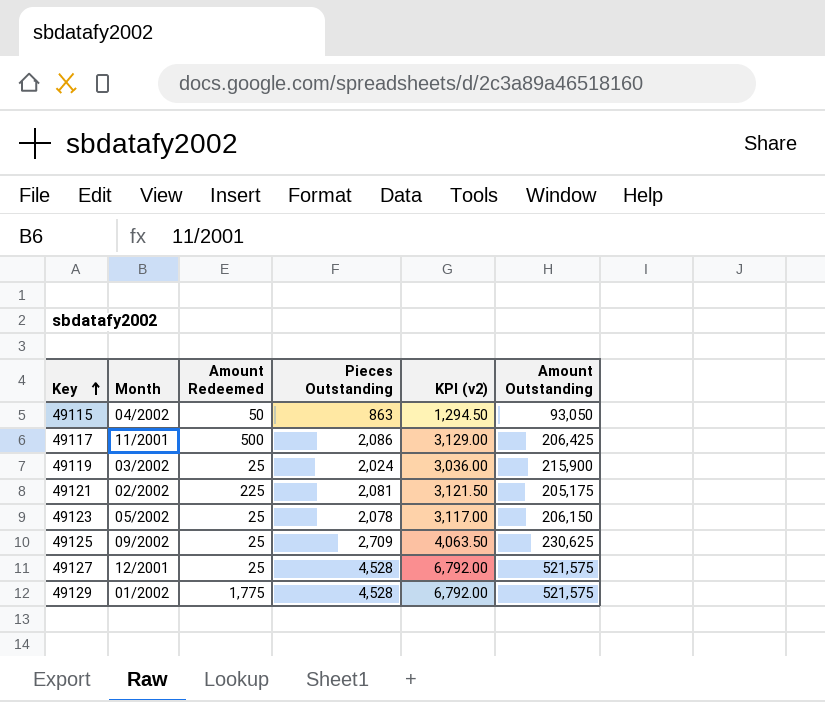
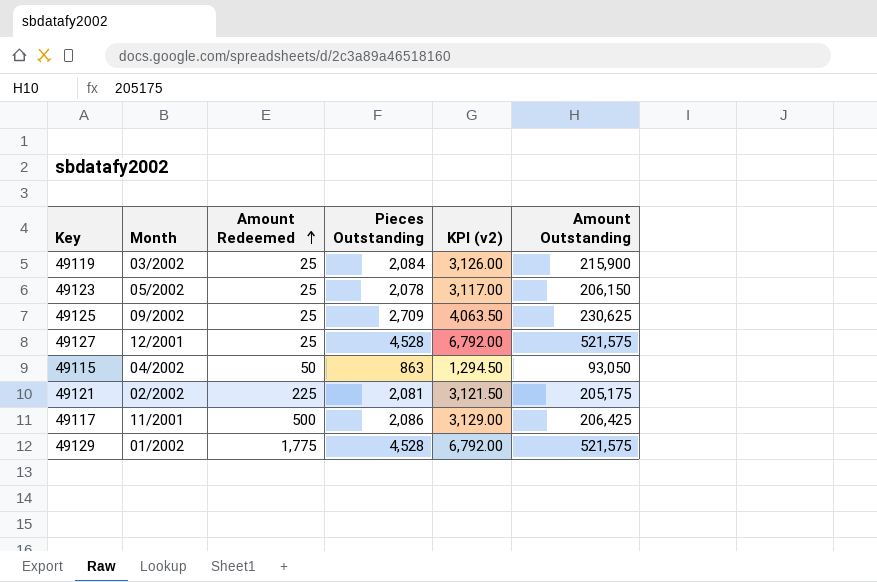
row order: Key ascending -> Amount Redeemed ascending
49119 | Pieces Outstanding: 2,024 -> 2,084
49119 | KPI (v2): 3,036.00 -> 3,126.00

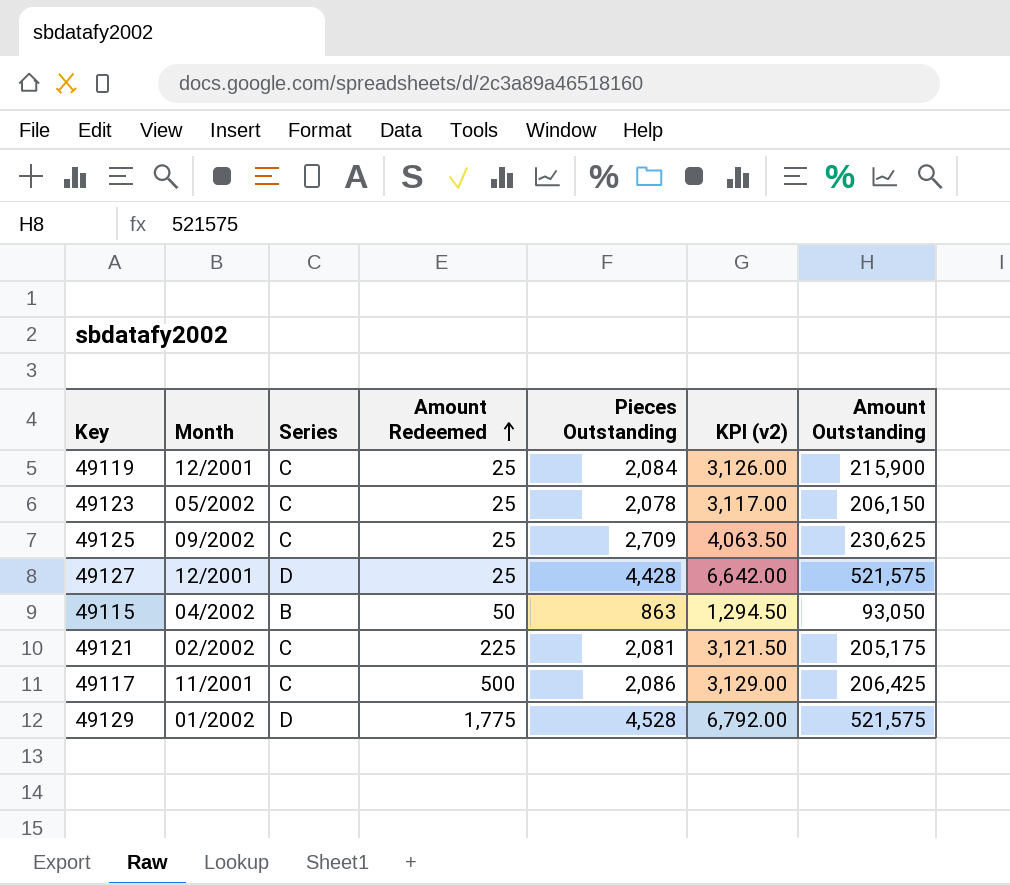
column Series | position: none -> 3
49119 | Month: 03/2002 -> 12/2001
49127 | Pieces Outstanding: 4,528 -> 4,428
49127 | KPI (v2): 6,792.00 -> 6,642.00

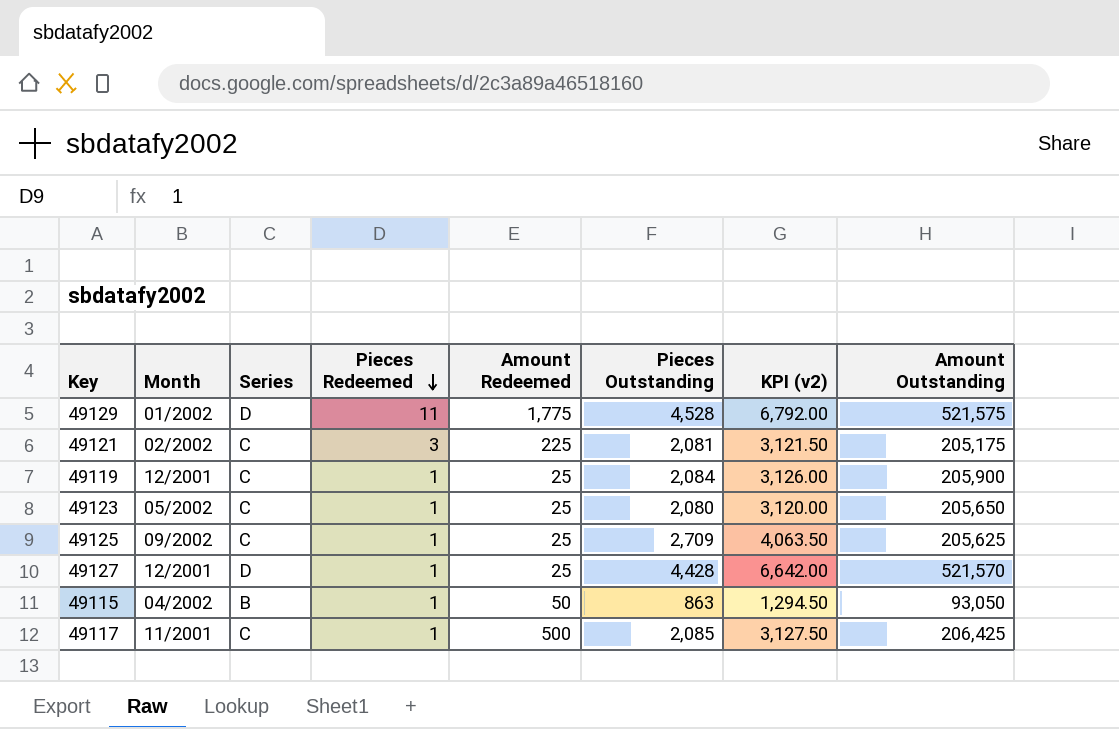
row order: Amount Redeemed ascending -> Pieces Redeemed descending
column Pieces Redeemed | position: none -> 4
49119 | Amount Outstanding: 215,900 -> 205,900
49123 | Pieces Outstanding: 2,078 -> 2,080
49123 | KPI (v2): 3,117.00 -> 3,120.00
49123 | Amount Outstanding: 206,150 -> 205,650
49125 | Amount Outstanding: 230,625 -> 205,625
49127 | Amount Outstanding: 521,575 -> 521,570
49117 | Pieces Outstanding: 2,086 -> 2,085
49117 | KPI (v2): 3,129.00 -> 3,127.50

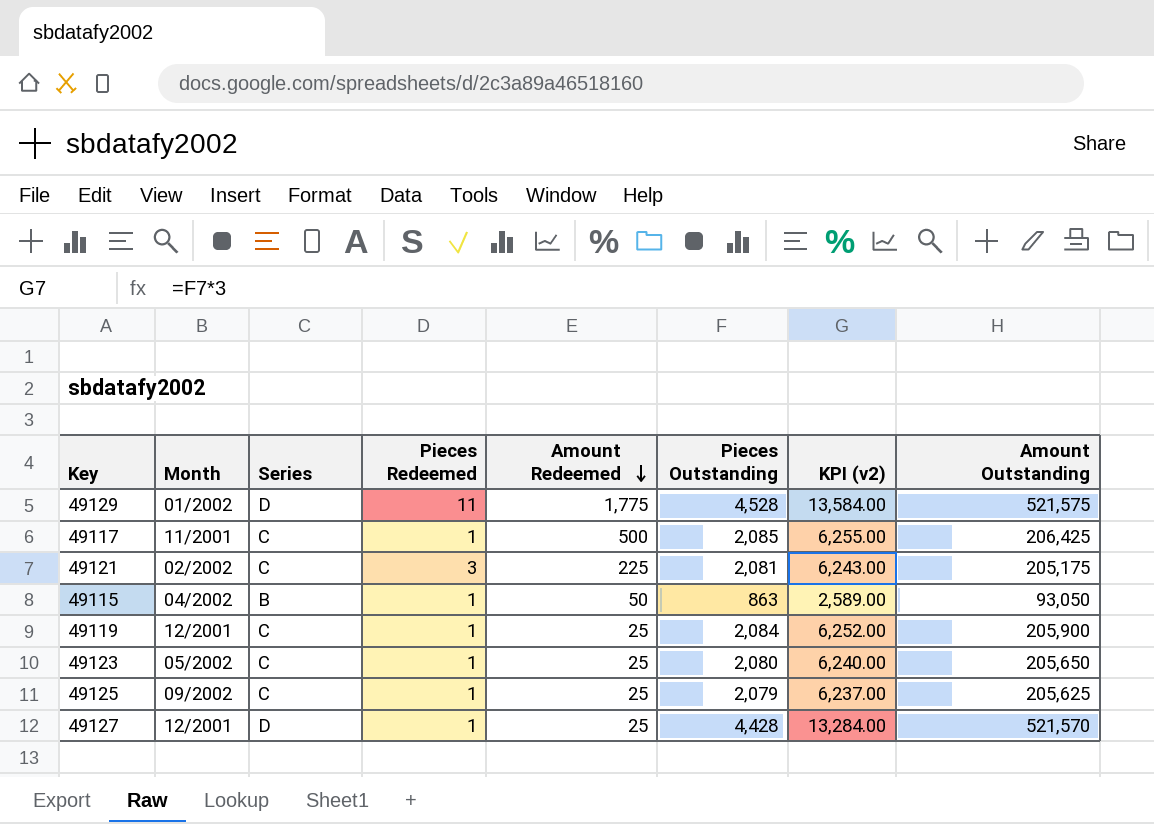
row order: Pieces Redeemed descending -> Amount Redeemed descending
column KPI (v2) | formula: [Pieces Outstanding] * 1.5 -> [Pieces Outstanding] * 3
49125 | Pieces Outstanding: 2,709 -> 2,079

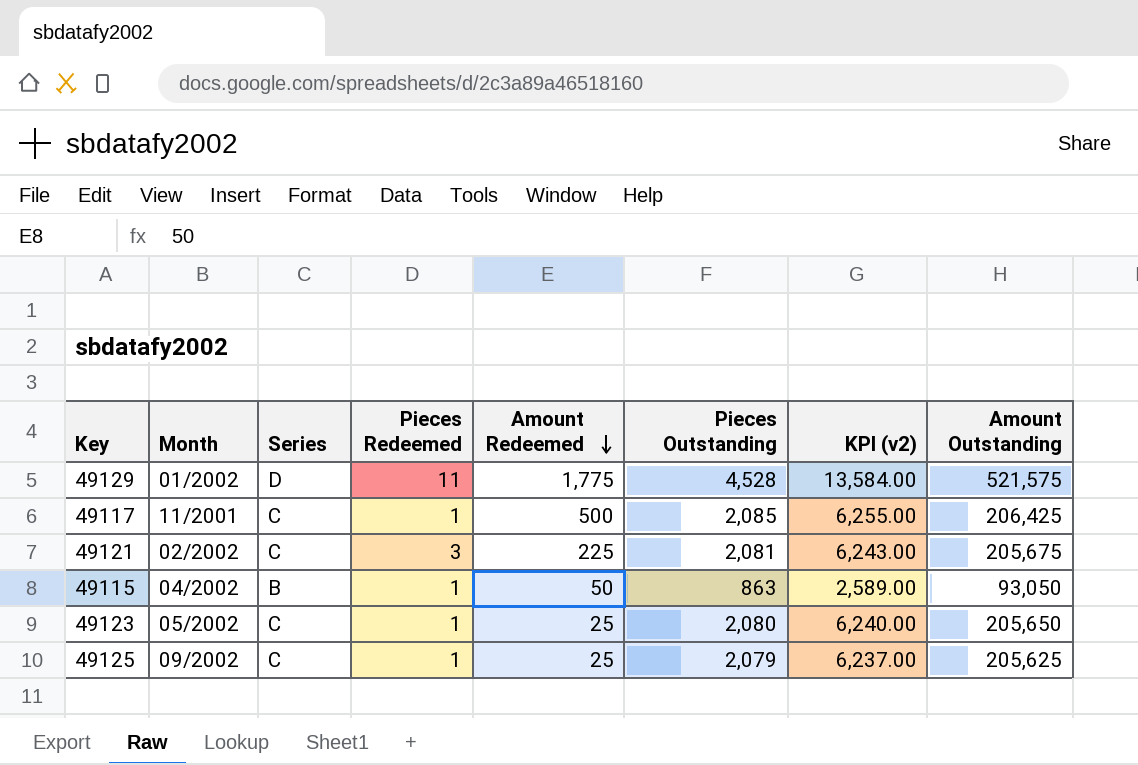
row 49119: 12/2001 | C | 1 | 25 | 2,084 | 6,252.00 | 205,900 -> none
row 49127: 12/2001 | D | 1 | 25 | 4,428 | 13,284.00 | 521,570 -> none
49121 | Amount Outstanding: 205,175 -> 205,675

